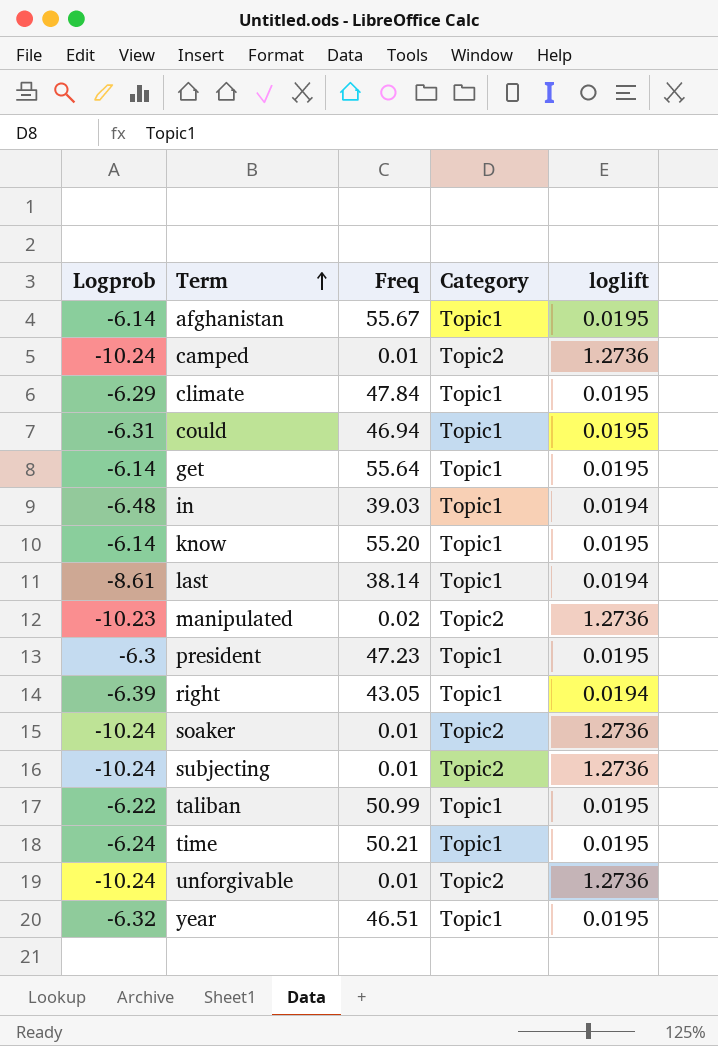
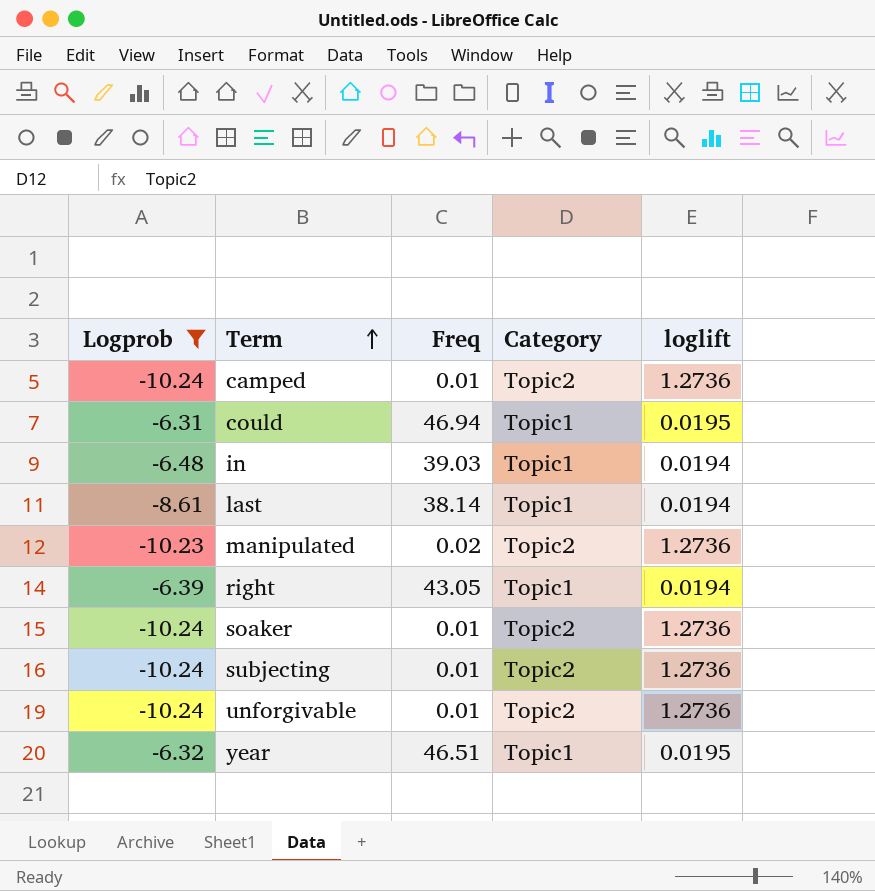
filter: none -> Logprob <= -6.31

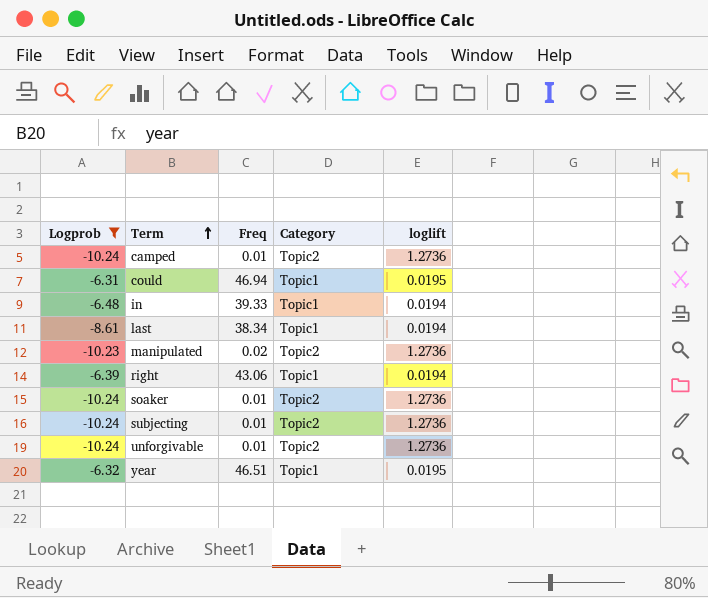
in | Freq: 39.03 -> 39.33
last | Freq: 38.14 -> 38.34
right | Freq: 43.05 -> 43.06

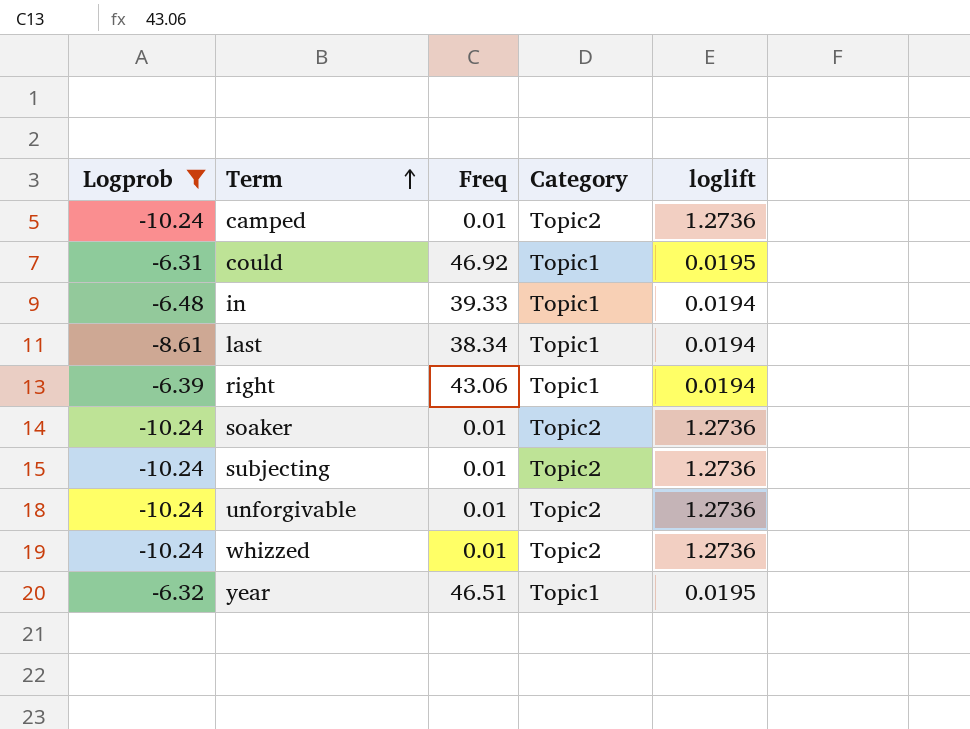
row manipulated: -10.23 | 0.02 | Topic2 | 1.2736 -> none
could | Freq: 46.94 -> 46.92
row whizzed: none -> -10.24 | 0.01 | Topic2 | 1.2736

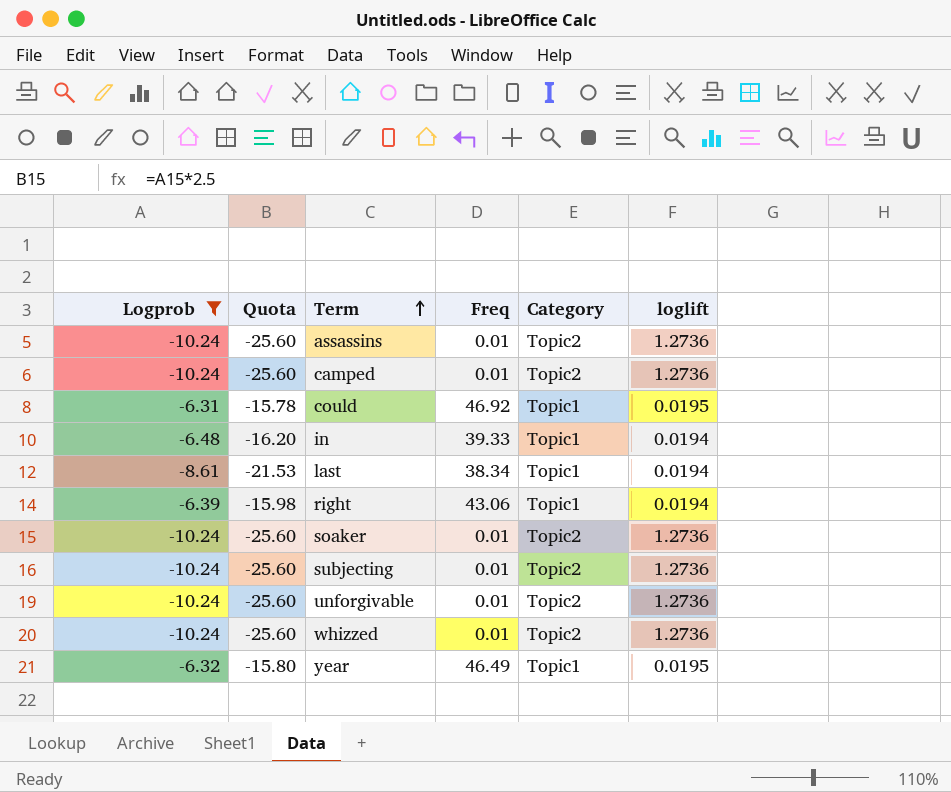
column Quota | formula: none -> [Logprob] * 2.5
row assassins: none -> -10.24 | -25.60 | 0.01 | Topic2 | 1.2736
year | Freq: 46.51 -> 46.49

